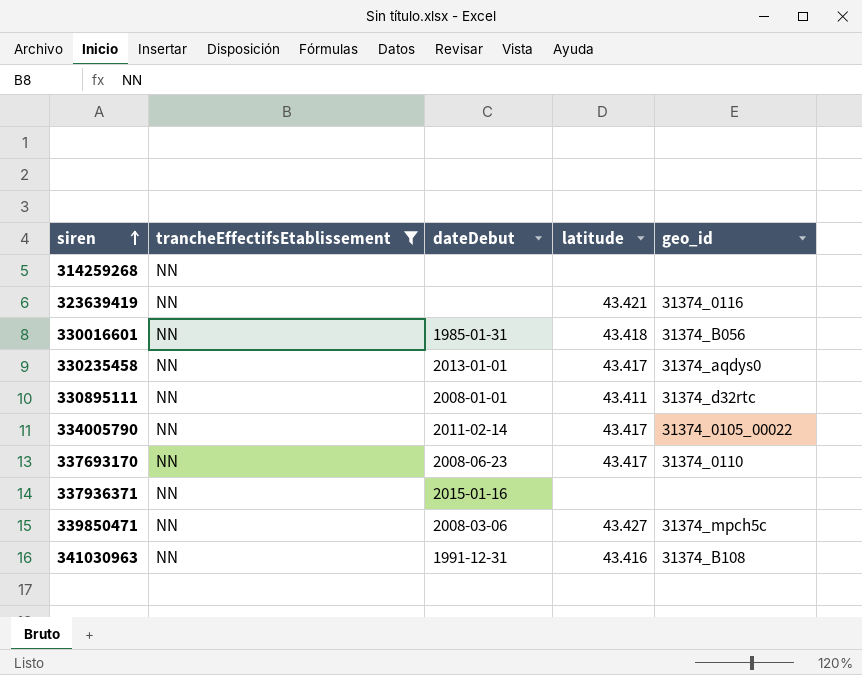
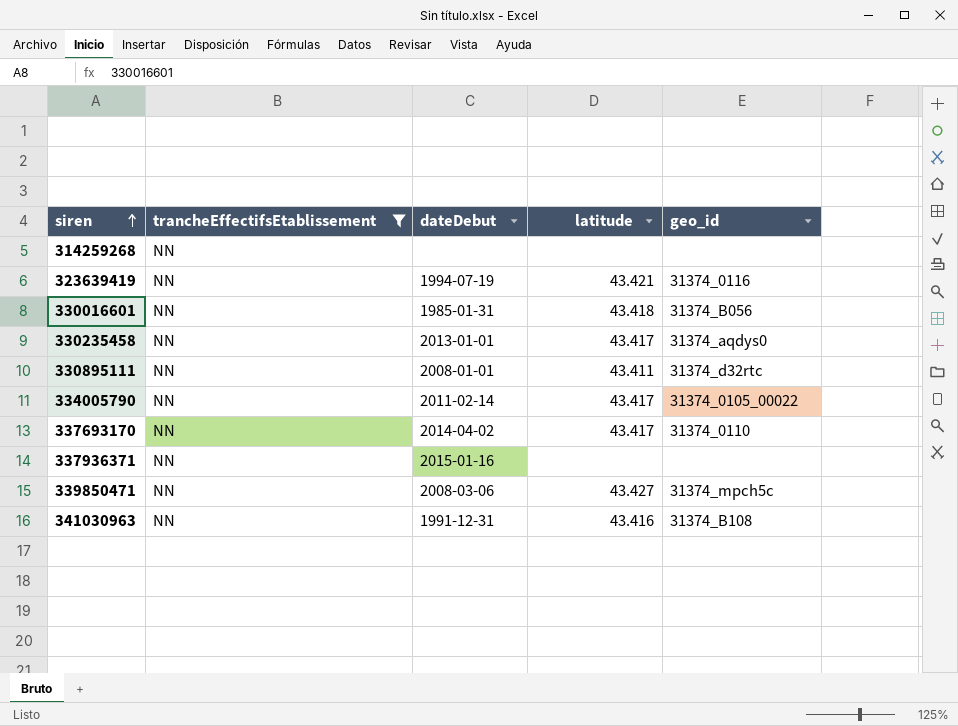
323639419 | dateDebut: none -> 1994-07-19
337693170 | dateDebut: 2008-06-23 -> 2014-04-02

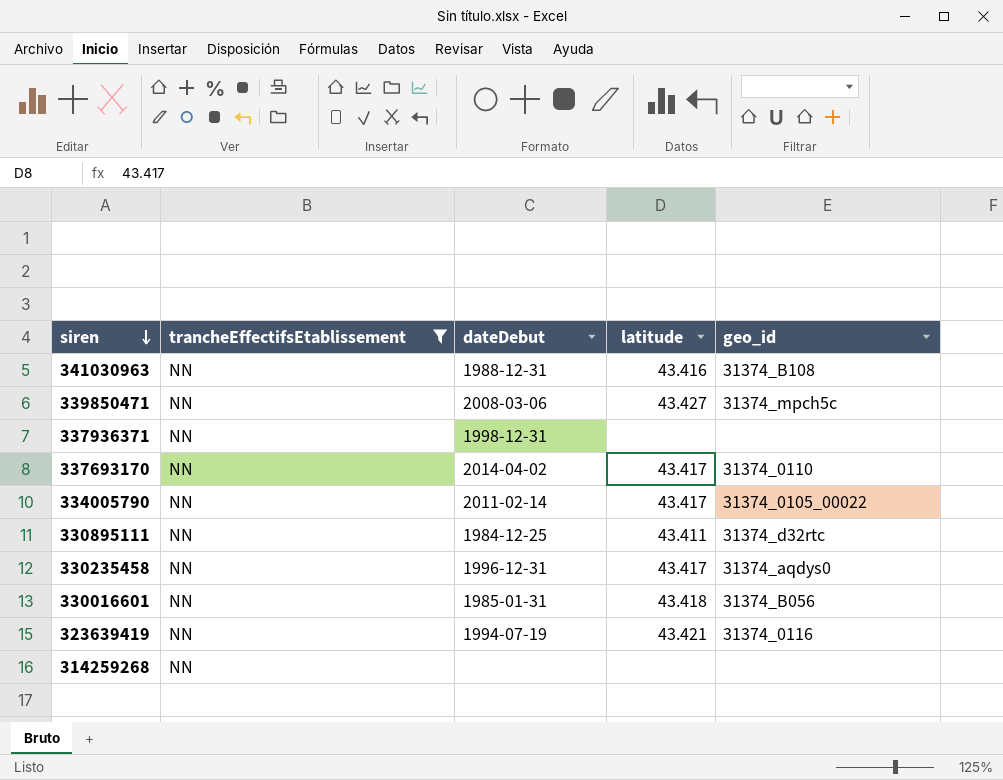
row order: siren ascending -> siren descending
341030963 | dateDebut: 1991-12-31 -> 1988-12-31
337936371 | dateDebut: 2015-01-16 -> 1998-12-31
330895111 | dateDebut: 2008-01-01 -> 1984-12-25
330235458 | dateDebut: 2013-01-01 -> 1996-12-31

